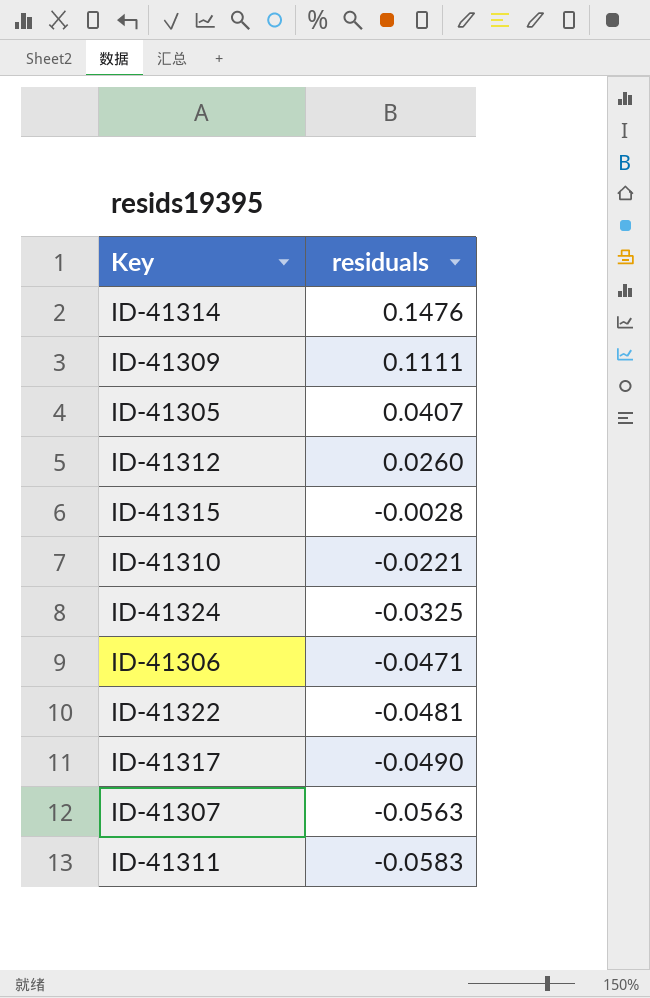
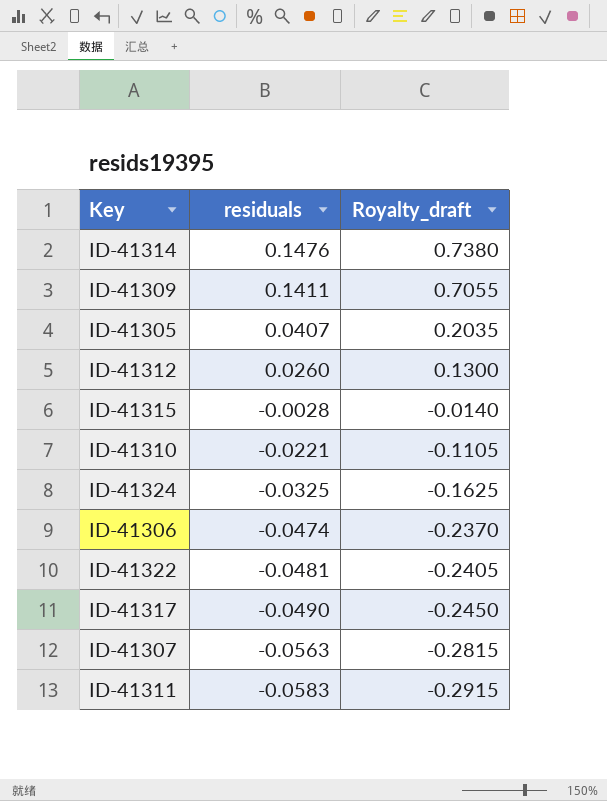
column Royalty_draft | formula: none -> [residuals] * 5
ID-41309 | residuals: 0.1111 -> 0.1411
ID-41306 | residuals: -0.0471 -> -0.0474

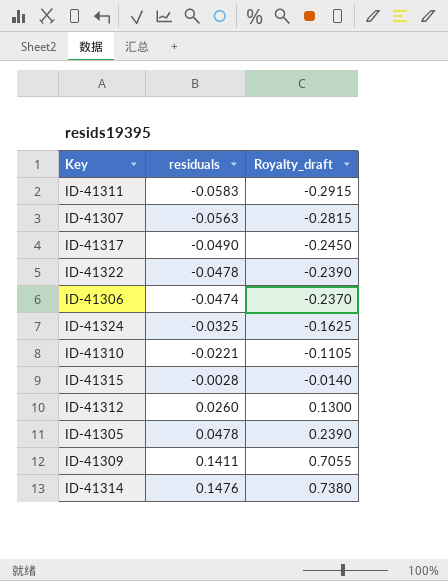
row order: residuals descending -> residuals ascending
ID-41322 | residuals: -0.0481 -> -0.0478
ID-41322 | Royalty_draft: -0.2405 -> -0.2390
ID-41305 | residuals: 0.0407 -> 0.0478
ID-41305 | Royalty_draft: 0.2035 -> 0.2390

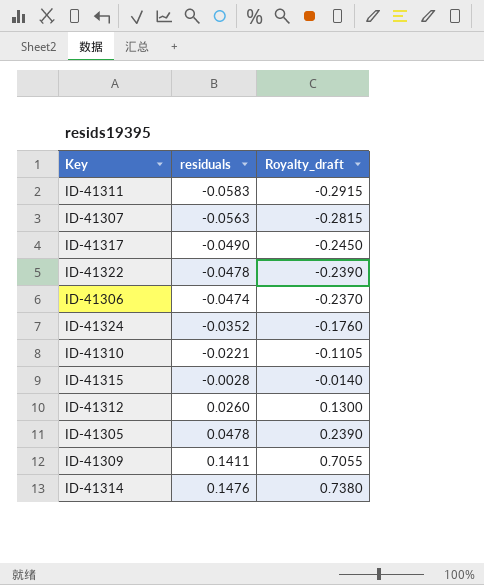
ID-41324 | residuals: -0.0325 -> -0.0352
ID-41324 | Royalty_draft: -0.1625 -> -0.1760

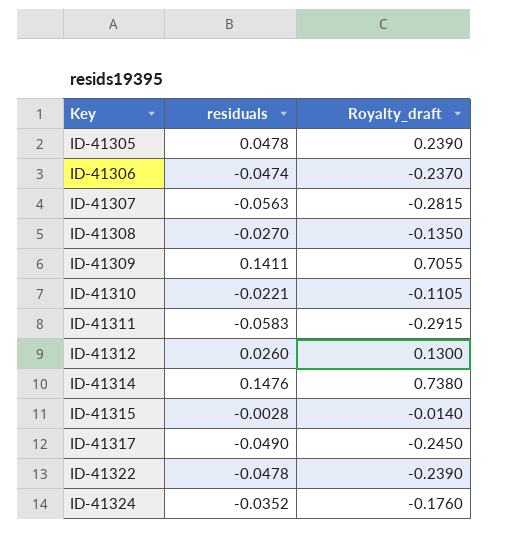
row order: residuals ascending -> Key ascending
row ID-41308: none -> -0.0270 | -0.1350

